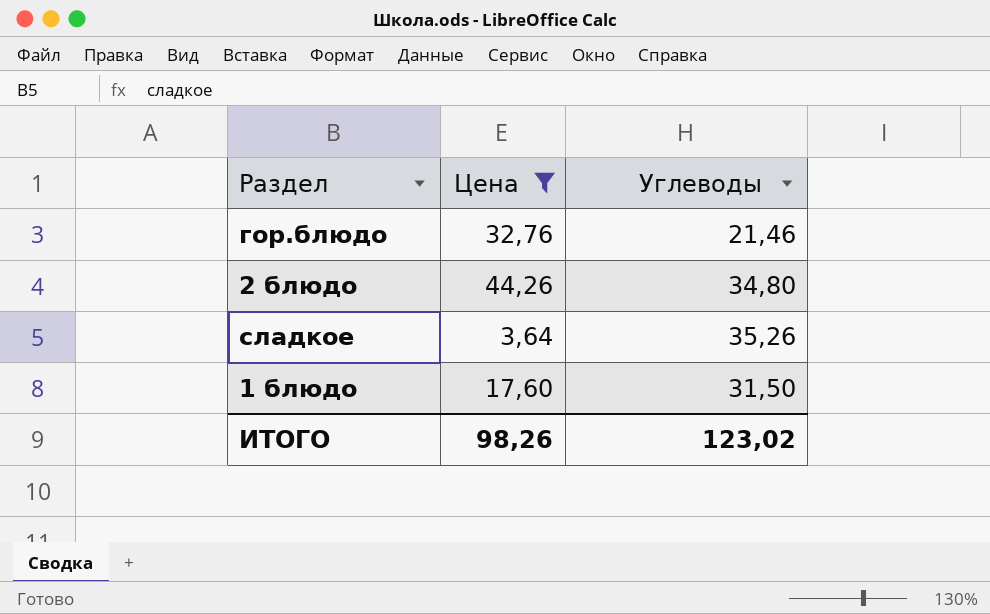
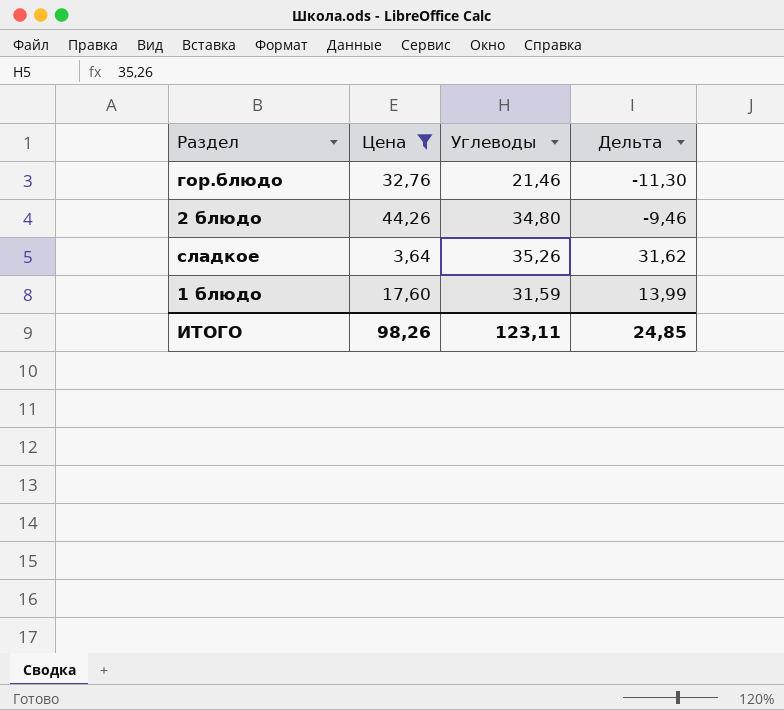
column Дельта | formula: none -> [Углеводы] - [Цена]
1 блюдо | Углеводы: 31,50 -> 31,59
ИТОГО | Углеводы: 123,02 -> 123,11

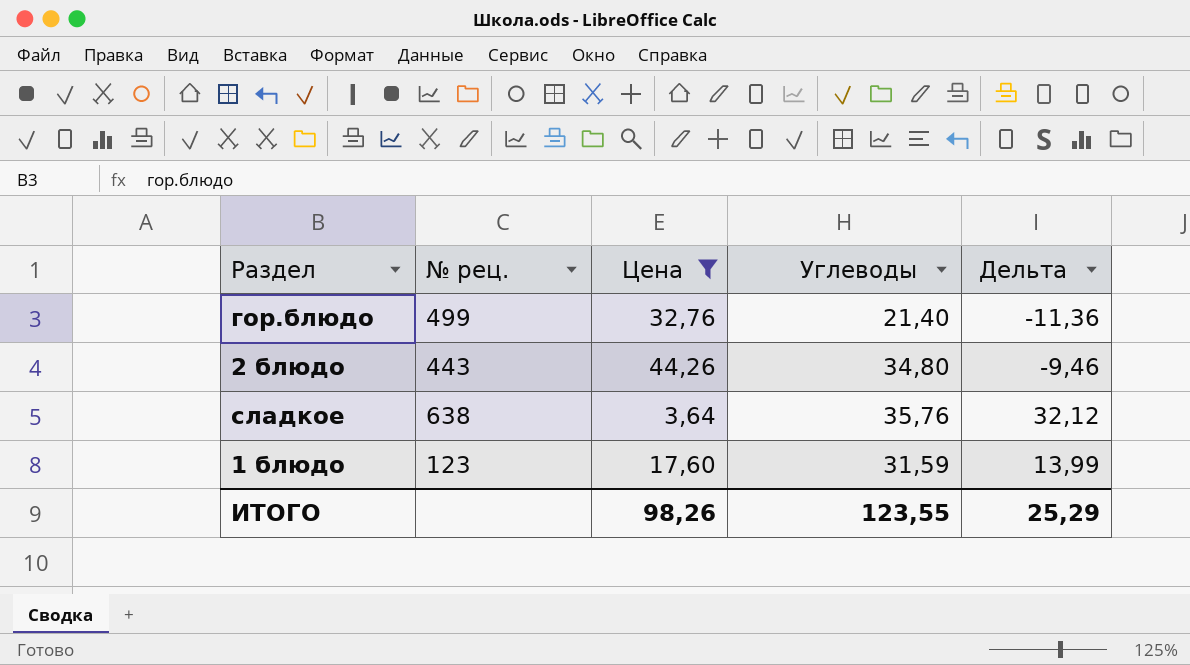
column № рец. | position: none -> 2
гор.блюдо | Углеводы: 21,46 -> 21,40
гор.блюдо | Дельта: -11,30 -> -11,36
сладкое | Углеводы: 35,26 -> 35,76
сладкое | Дельта: 31,62 -> 32,12
ИТОГО | Углеводы: 123,11 -> 123,55
ИТОГО | Дельта: 24,85 -> 25,29

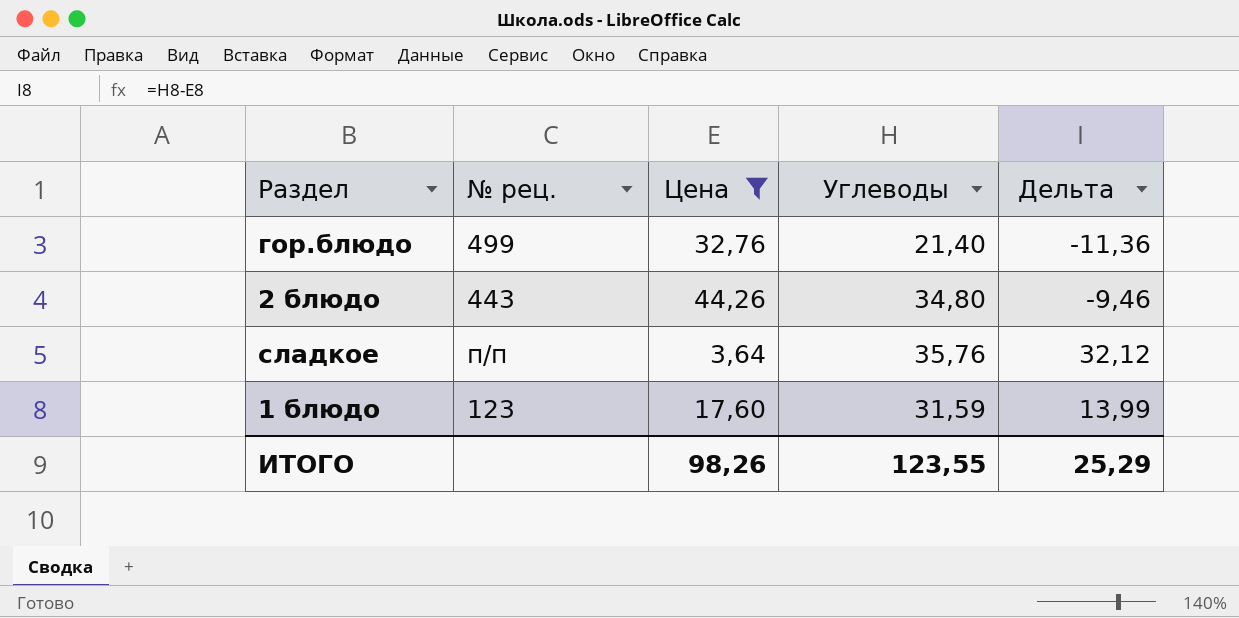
сладкое | № рец.: 638 -> п/п

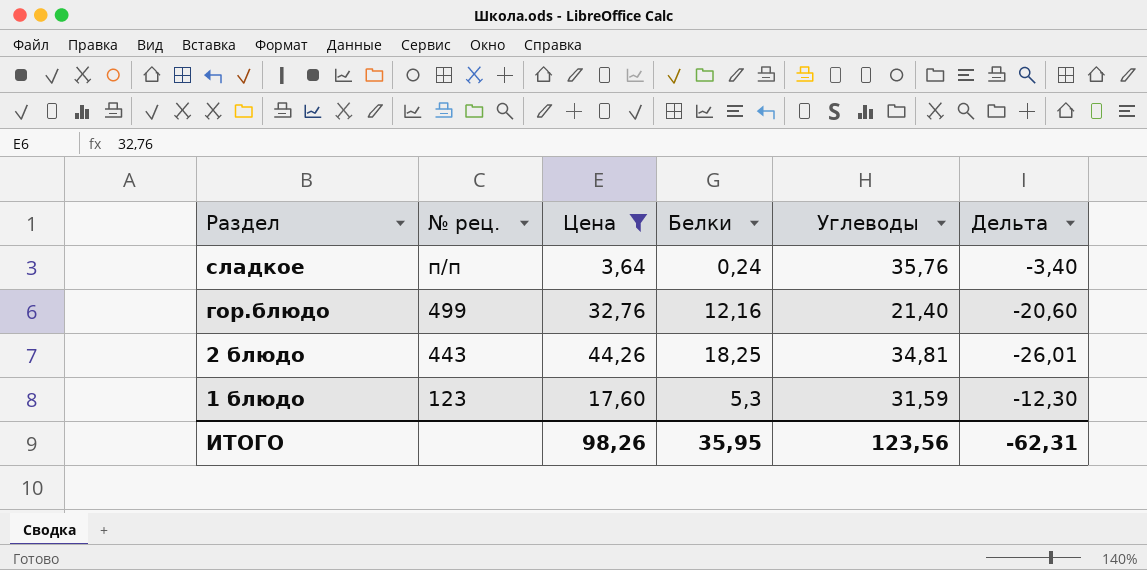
row order: none -> Раздел descending
column Белки | position: none -> 4
column Дельта | formula: [Углеводы] - [Цена] -> [Белки] - [Цена]
2 блюдо | Углеводы: 34,80 -> 34,81
ИТОГО | Углеводы: 123,55 -> 123,56
ИТОГО | Дельта: 25,29 -> -62,31

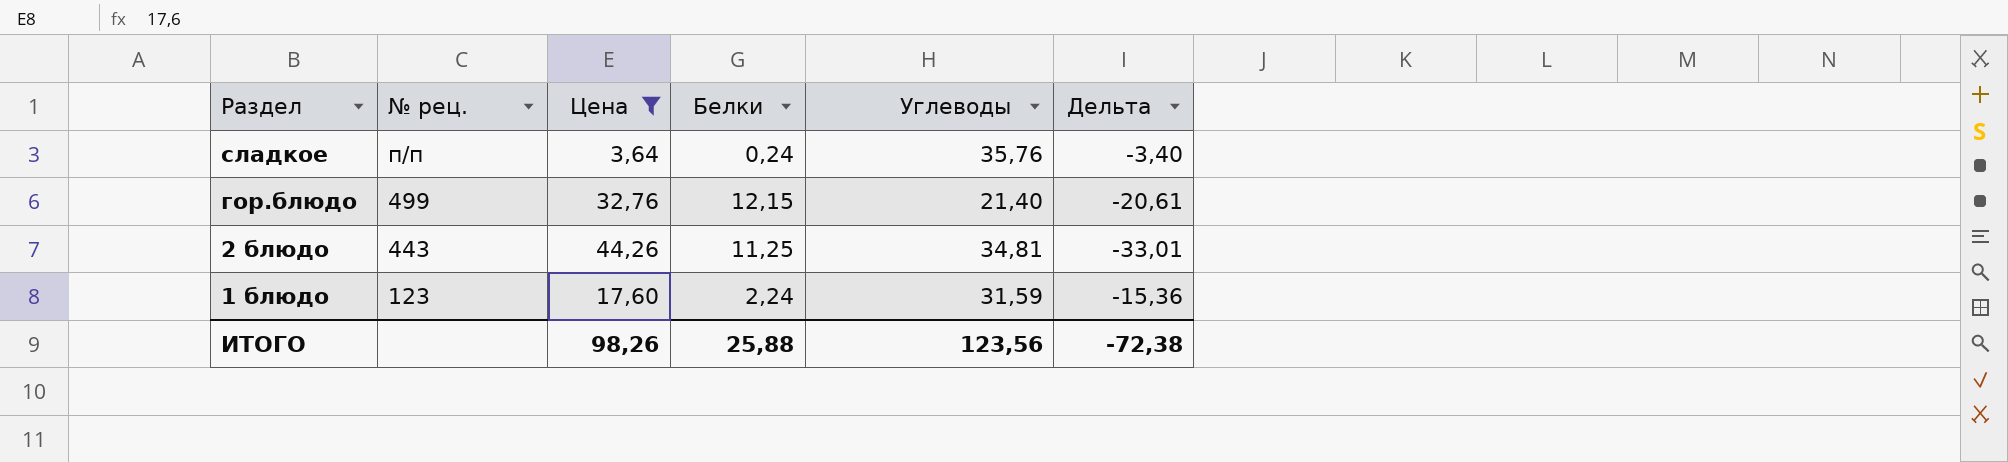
гор.блюдо | Белки: 12,16 -> 12,15
гор.блюдо | Дельта: -20,60 -> -20,61
2 блюдо | Белки: 18,25 -> 11,25
2 блюдо | Дельта: -26,01 -> -33,01
1 блюдо | Белки: 5,3 -> 2,24
1 блюдо | Дельта: -12,30 -> -15,36
ИТОГО | Белки: 35,95 -> 25,88
ИТОГО | Дельта: -62,31 -> -72,38

